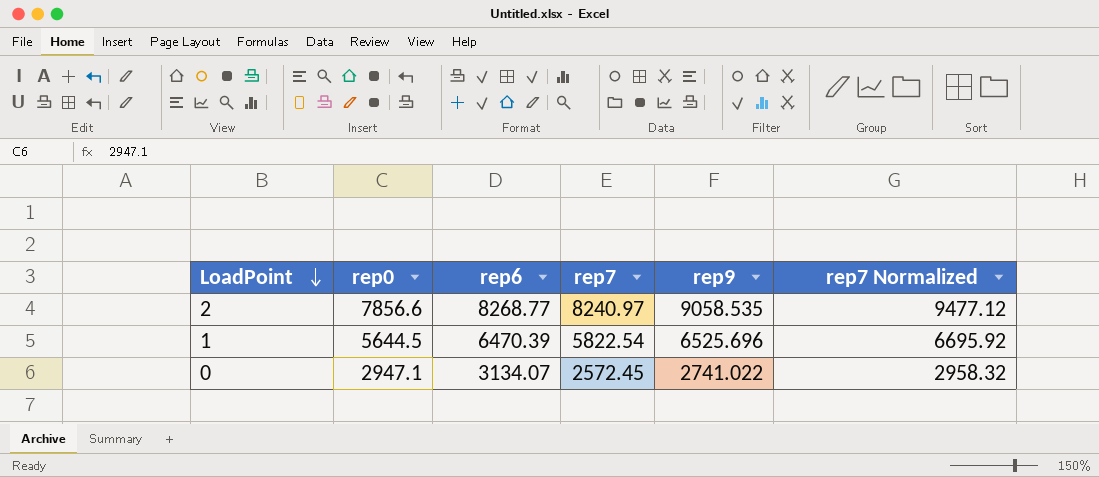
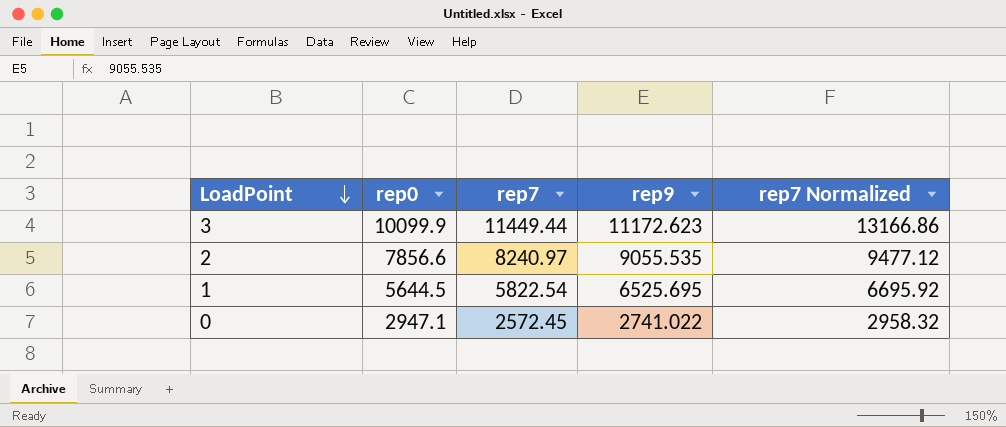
column rep6 | position: 3 -> none
row 3: none -> 10099.9 | 11449.44 | 11172.623 | 13166.86
2 | rep9: 9058.535 -> 9055.535
1 | rep9: 6525.696 -> 6525.695

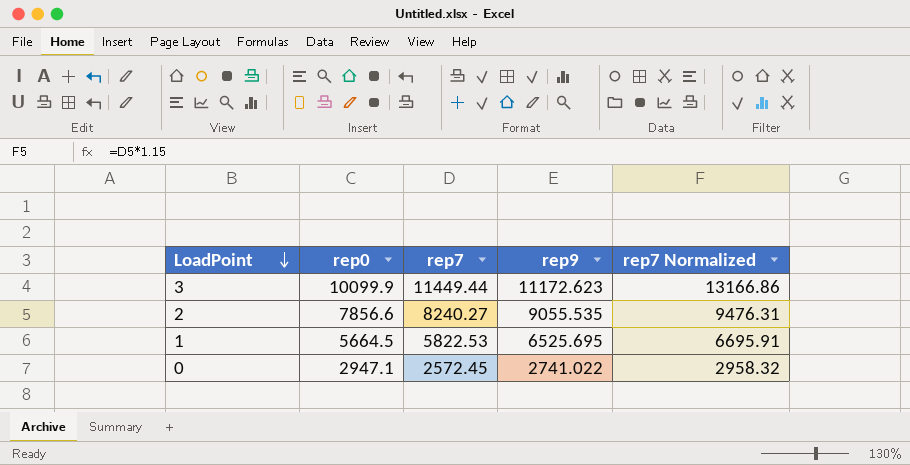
2 | rep7: 8240.97 -> 8240.27
2 | rep7 Normalized: 9477.12 -> 9476.31
1 | rep0: 5644.5 -> 5664.5
1 | rep7: 5822.54 -> 5822.53
1 | rep7 Normalized: 6695.92 -> 6695.91

